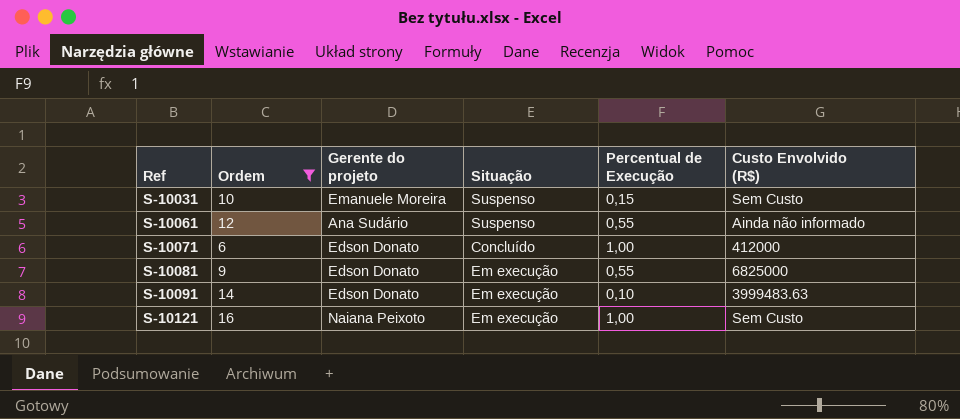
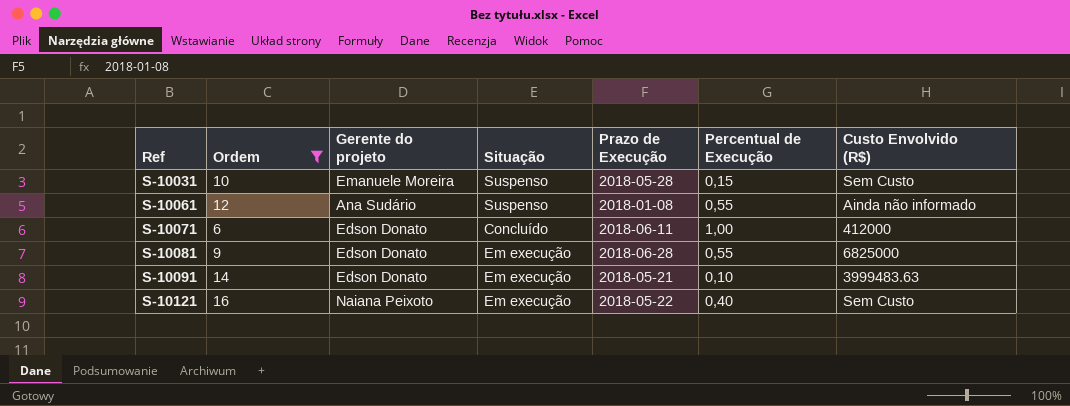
column Prazo de Execução | position: none -> 5
S-10121 | Percentual de Execução: 1,00 -> 0,40

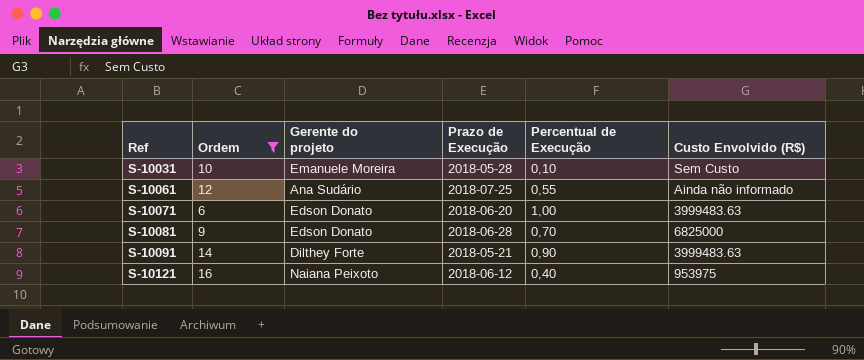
column Situação | position: 4 -> none
S-10031 | Percentual de Execução: 0,15 -> 0,10
S-10061 | Prazo de Execução: 2018-01-08 -> 2018-07-25
S-10071 | Prazo de Execução: 2018-06-11 -> 2018-06-20
S-10071 | Custo Envolvido (R$): 412000 -> 3999483.63
S-10081 | Percentual de Execução: 0,55 -> 0,70
S-10091 | Gerente do projeto: Edson Donato -> Dilthey Forte
S-10091 | Percentual de Execução: 0,10 -> 0,90
S-10121 | Prazo de Execução: 2018-05-22 -> 2018-06-12
S-10121 | Custo Envolvido (R$): Sem Custo -> 953975

